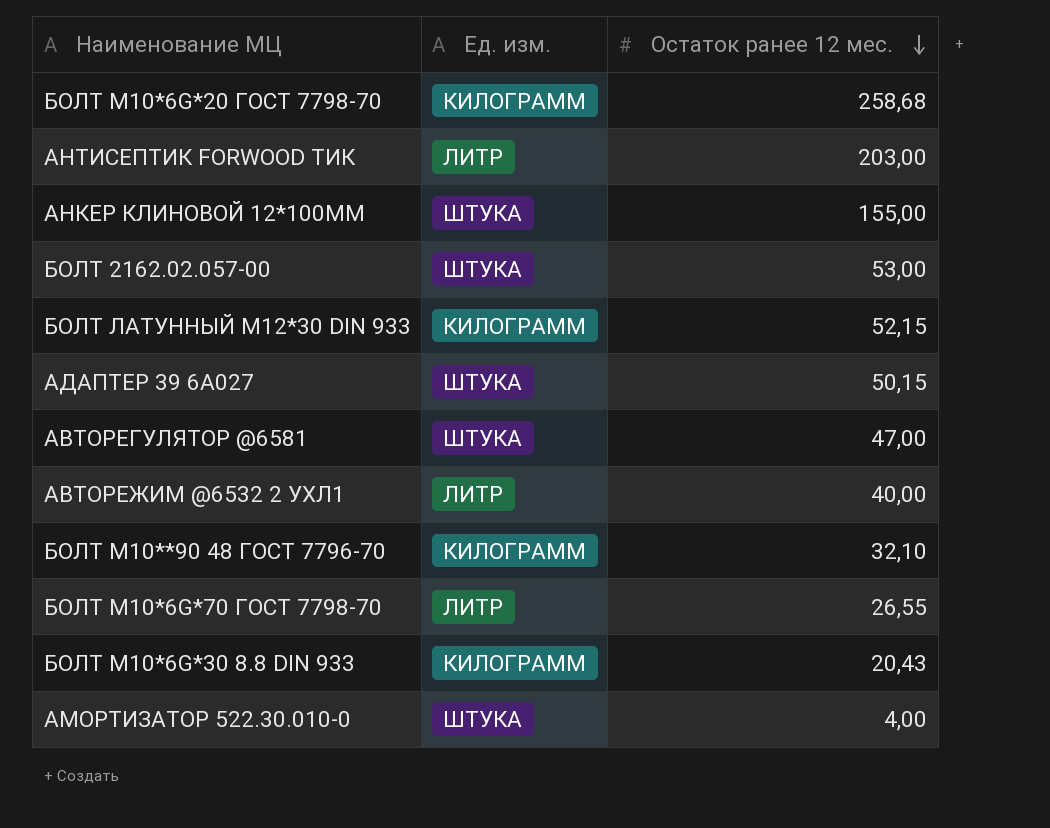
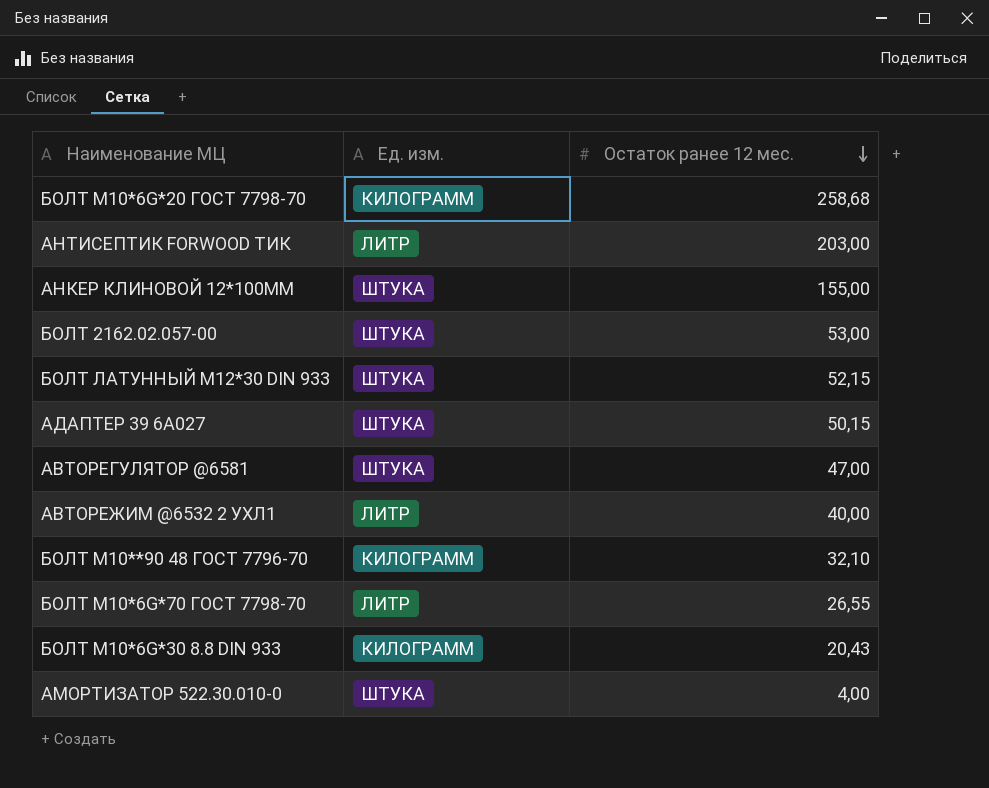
БОЛТ ЛАТУННЫЙ M12*30 DIN 933 | Ед. изм.: КИЛОГРАММ -> ШТУКА

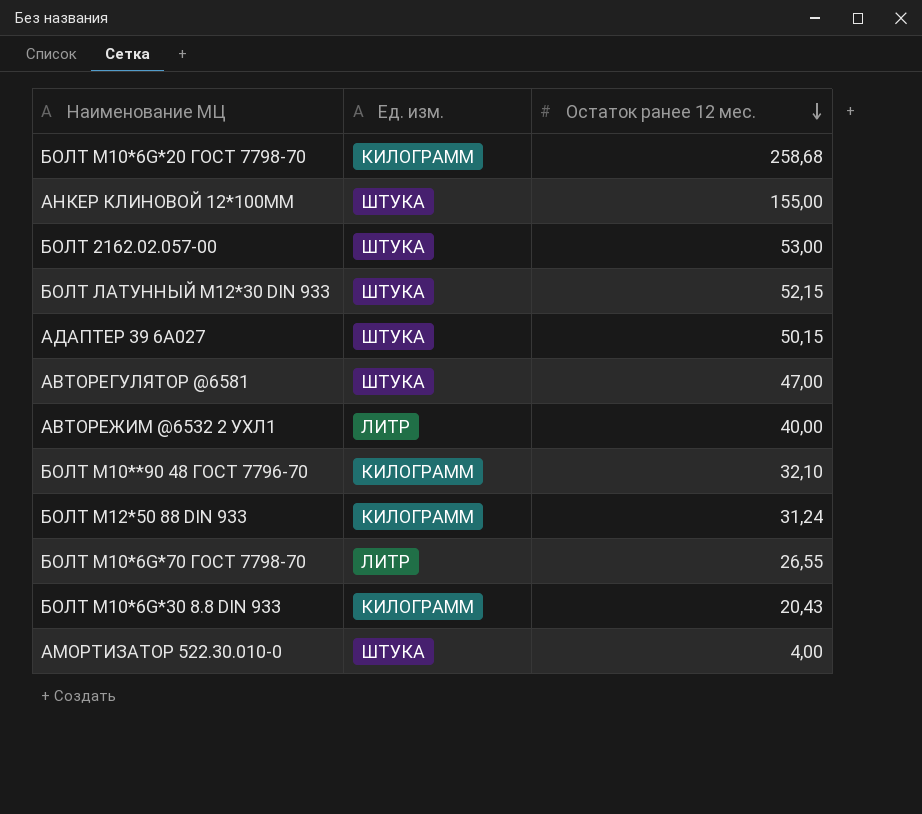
row АНТИСЕПТИК FORWOOD ТИК: ЛИТР | 203,00 -> none
row БОЛТ М12*50 88 DIN 933: none -> КИЛОГРАММ | 31,24

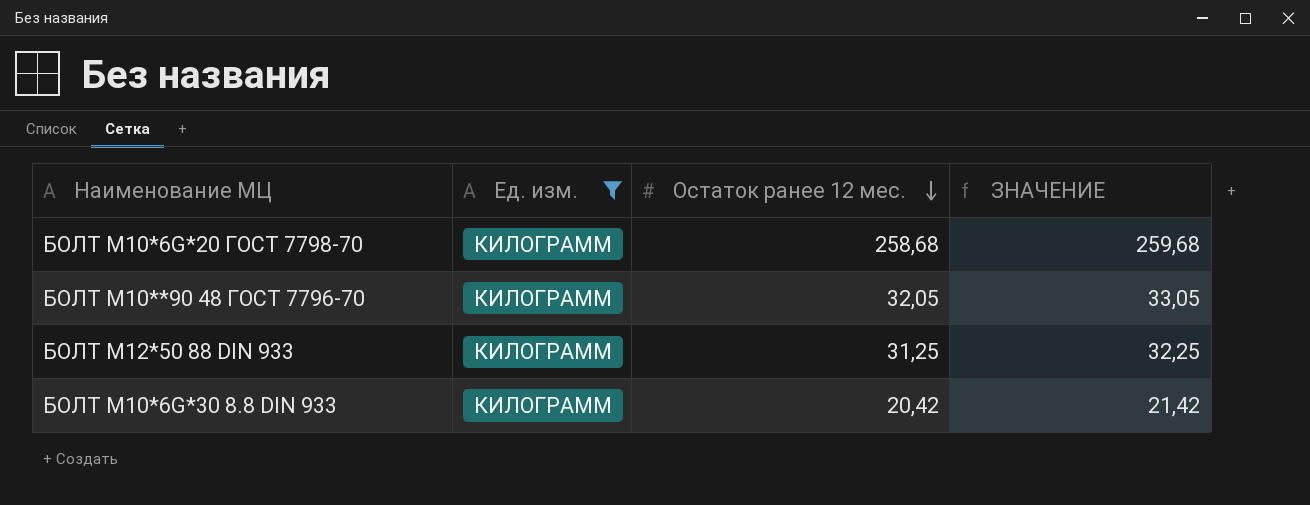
filter: none -> Ед. изм. = КИЛОГРАММ
column ЗНАЧЕНИЕ | formula: none -> [Остаток ранее 12 мес.] + 1
БОЛТ М10**90 48 ГОСТ 7796-70 | Остаток ранее 12 мес.: 32,10 -> 32,05
БОЛТ М12*50 88 DIN 933 | Остаток ранее 12 мес.: 31,24 -> 31,25
БОЛТ М10*6G*30 8.8 DIN 933 | Остаток ранее 12 мес.: 20,43 -> 20,42

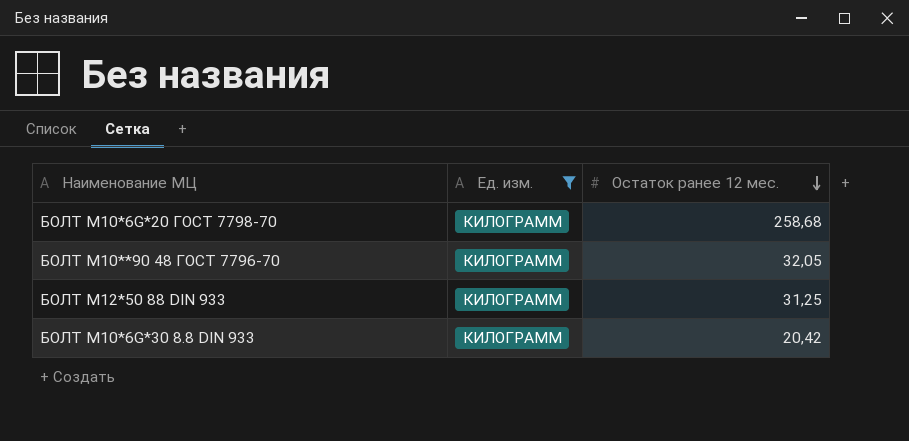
column ЗНАЧЕНИЕ | formula: [Остаток ранее 12 мес.] + 1 -> none

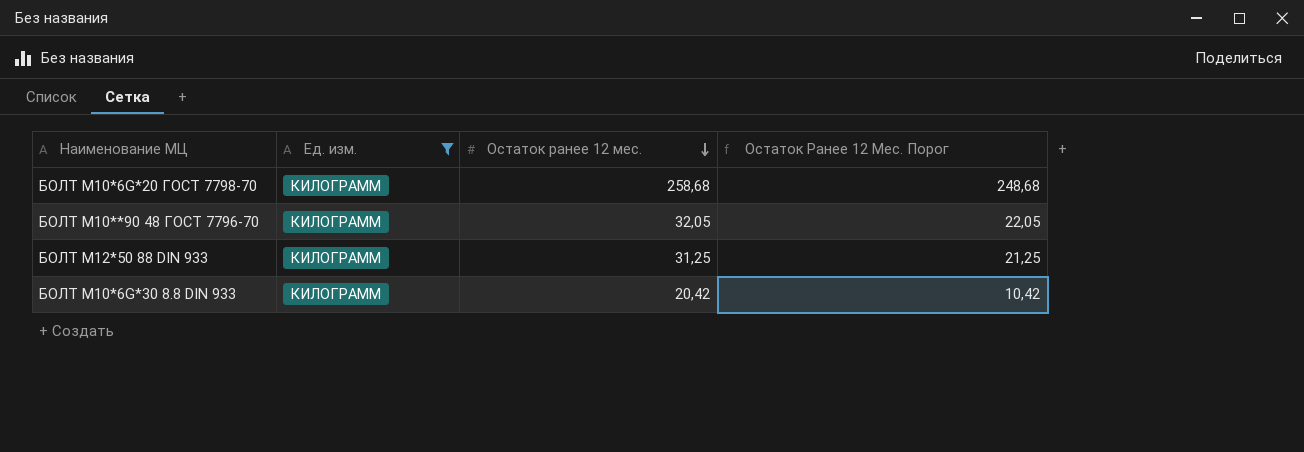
column Остаток Ранее 12 Мес. Порог | formula: none -> [Остаток ранее 12 мес.] - 10

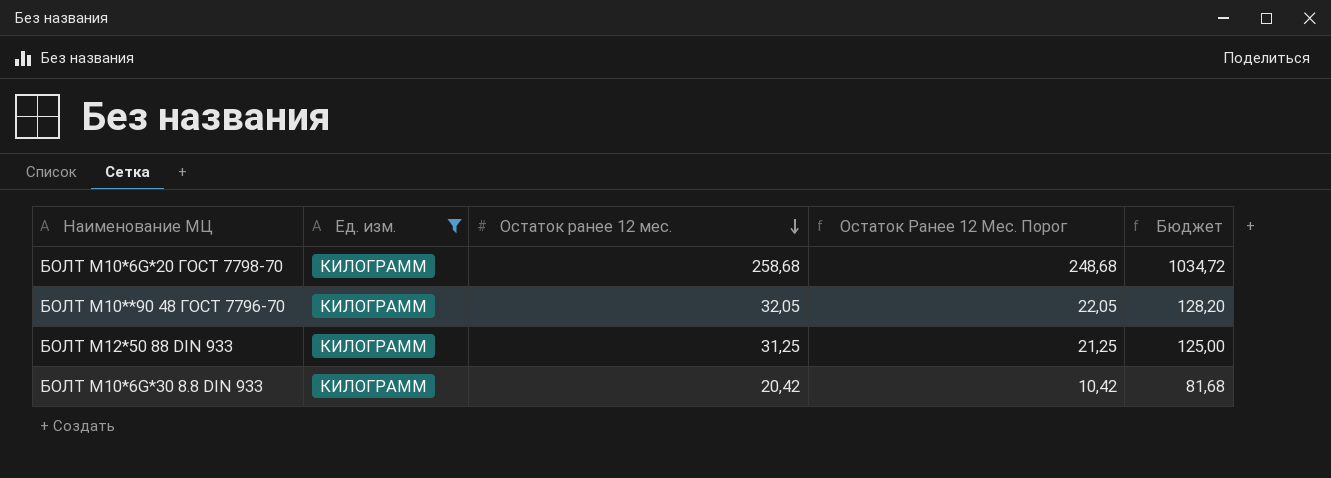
column Бюджет | formula: none -> [Остаток ранее 12 мес.] * 4

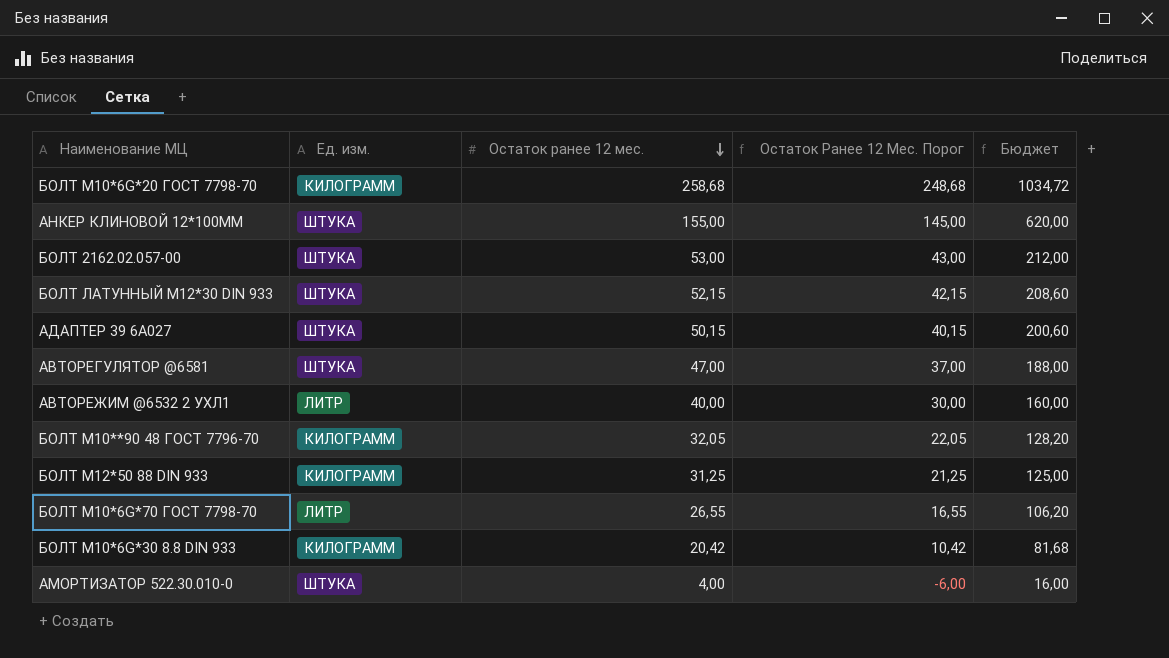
filter: Ед. изм. = КИЛОГРАММ -> none

